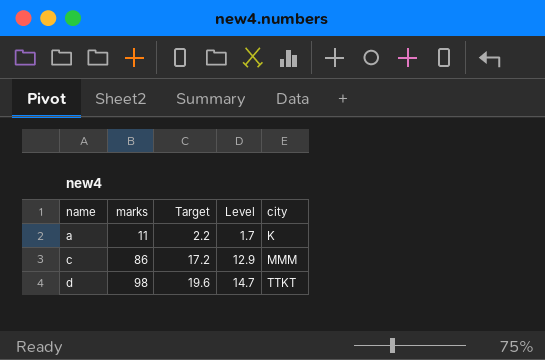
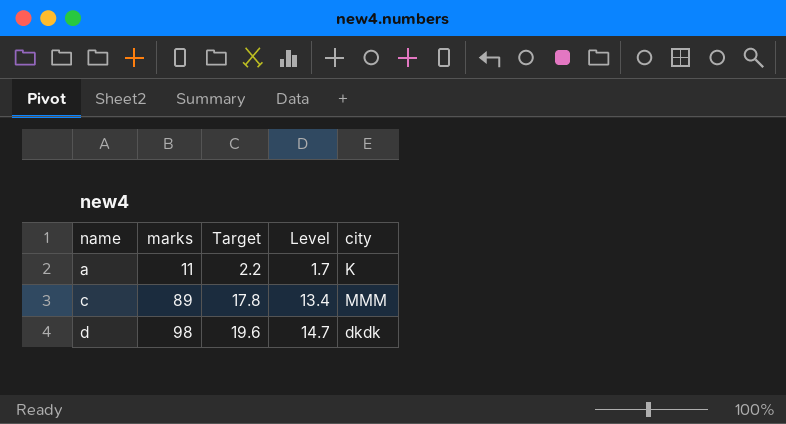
c | marks: 86 -> 89
c | Target: 17.2 -> 17.8
c | Level: 12.9 -> 13.4
d | city: TTKT -> dkdk

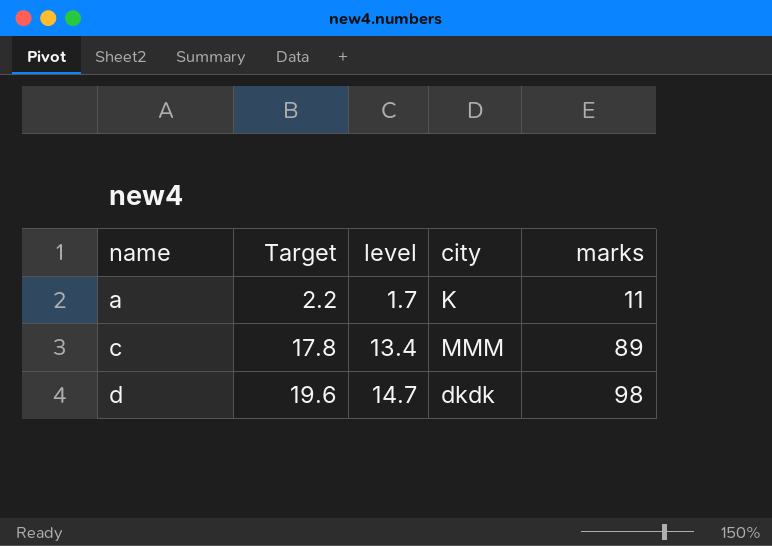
column name: Level -> level
column marks | position: 2 -> 5

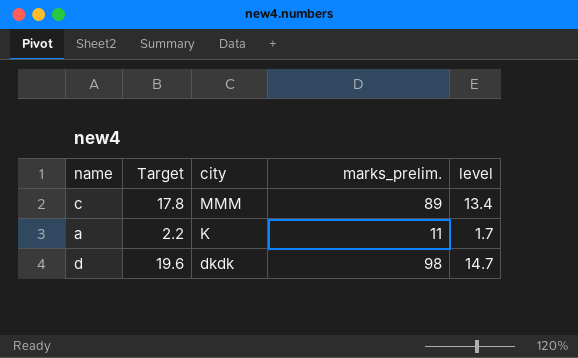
row order: name ascending -> city descending
column name: marks -> marks_prelim.
column level | position: 3 -> 5

